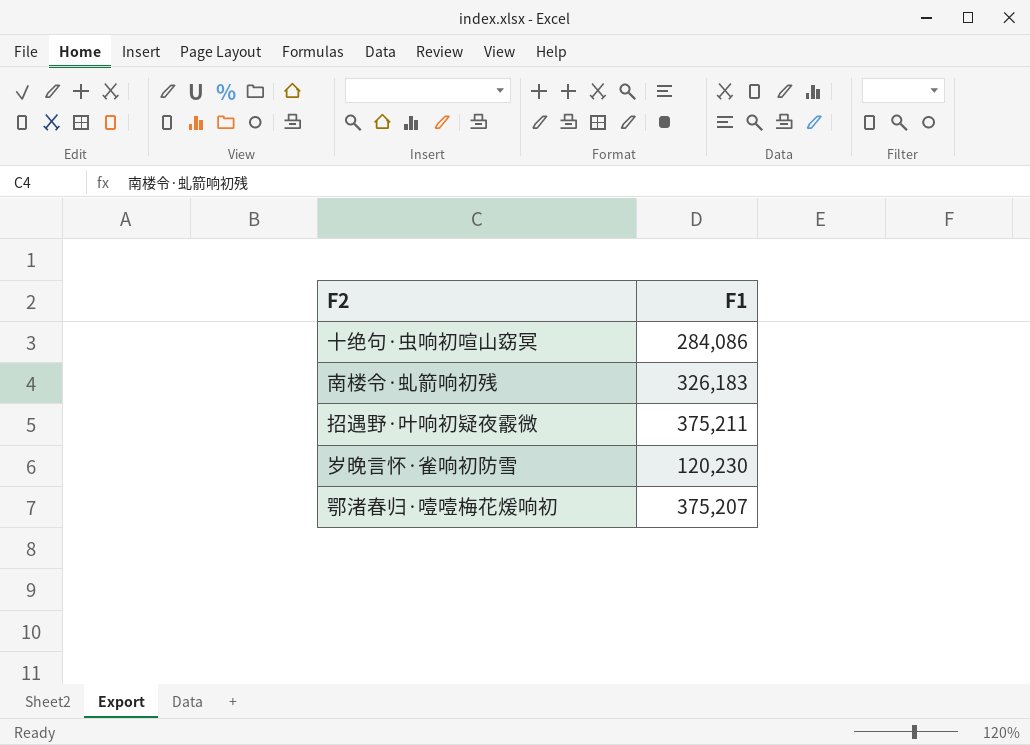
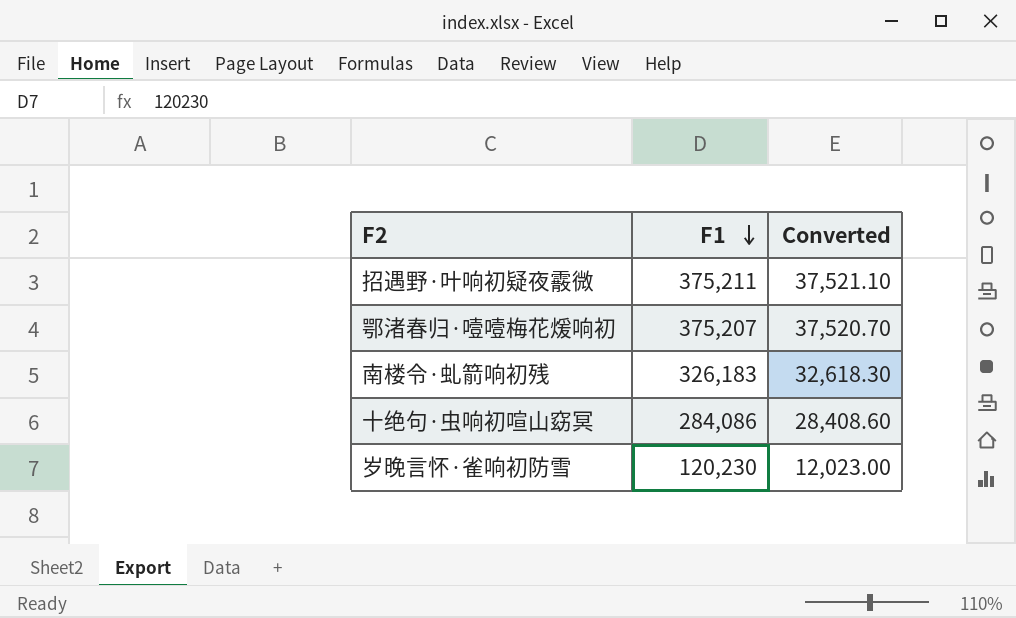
row order: none -> F1 descending
column Converted | formula: none -> [F1] * 0.1

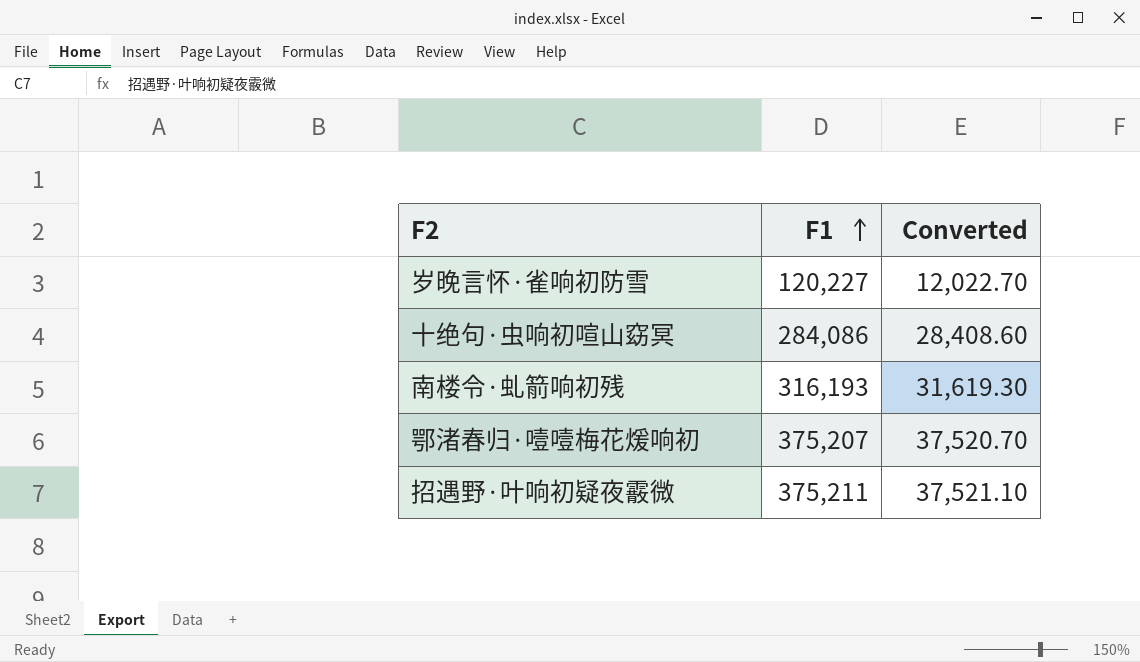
row order: F1 descending -> F1 ascending
岁晚言怀·雀响初防雪 | F1: 120,230 -> 120,227
岁晚言怀·雀响初防雪 | Converted: 12,023.00 -> 12,022.70
南楼令·虬箭响初残 | F1: 326,183 -> 316,193
南楼令·虬箭响初残 | Converted: 32,618.30 -> 31,619.30

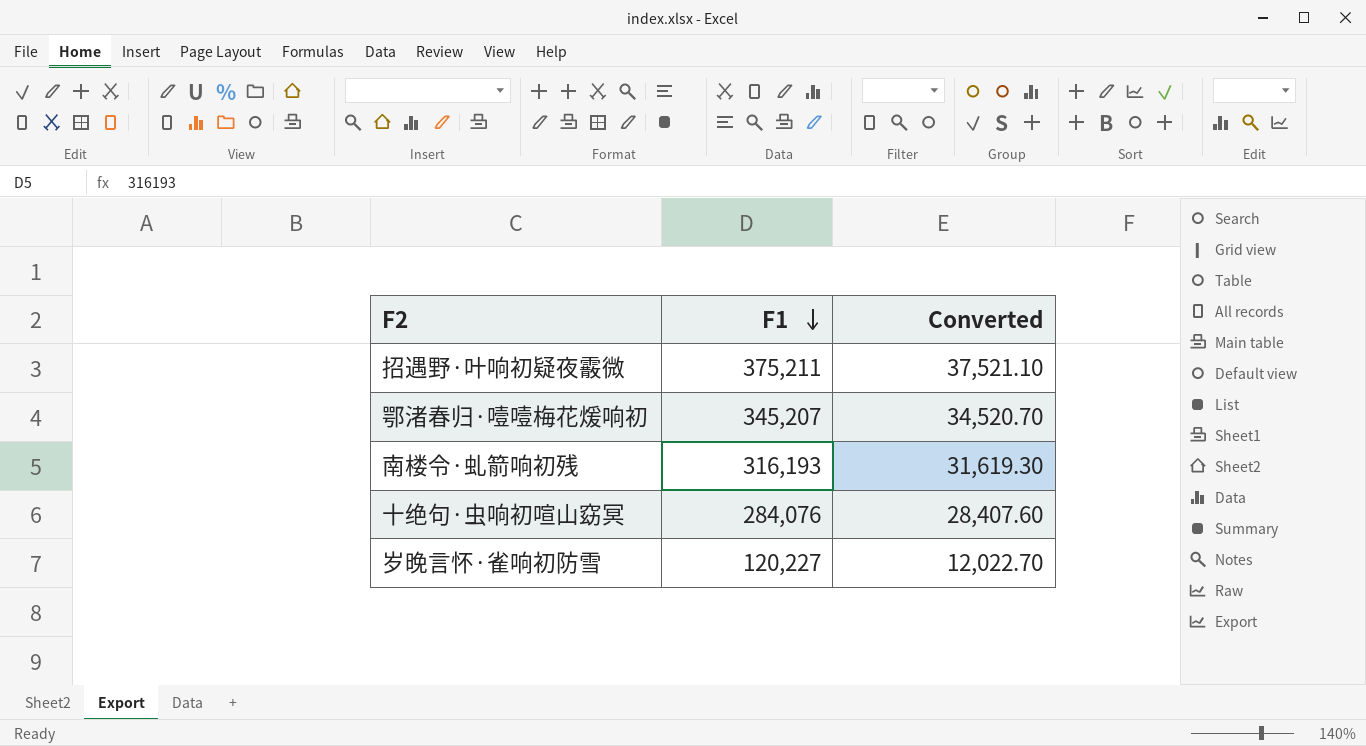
row order: F1 ascending -> F1 descending
鄂渚春归·噎噎梅花煖响初 | F1: 375,207 -> 345,207
鄂渚春归·噎噎梅花煖响初 | Converted: 37,520.70 -> 34,520.70
十绝句·虫响初喧山窈冥 | F1: 284,086 -> 284,076
十绝句·虫响初喧山窈冥 | Converted: 28,408.60 -> 28,407.60

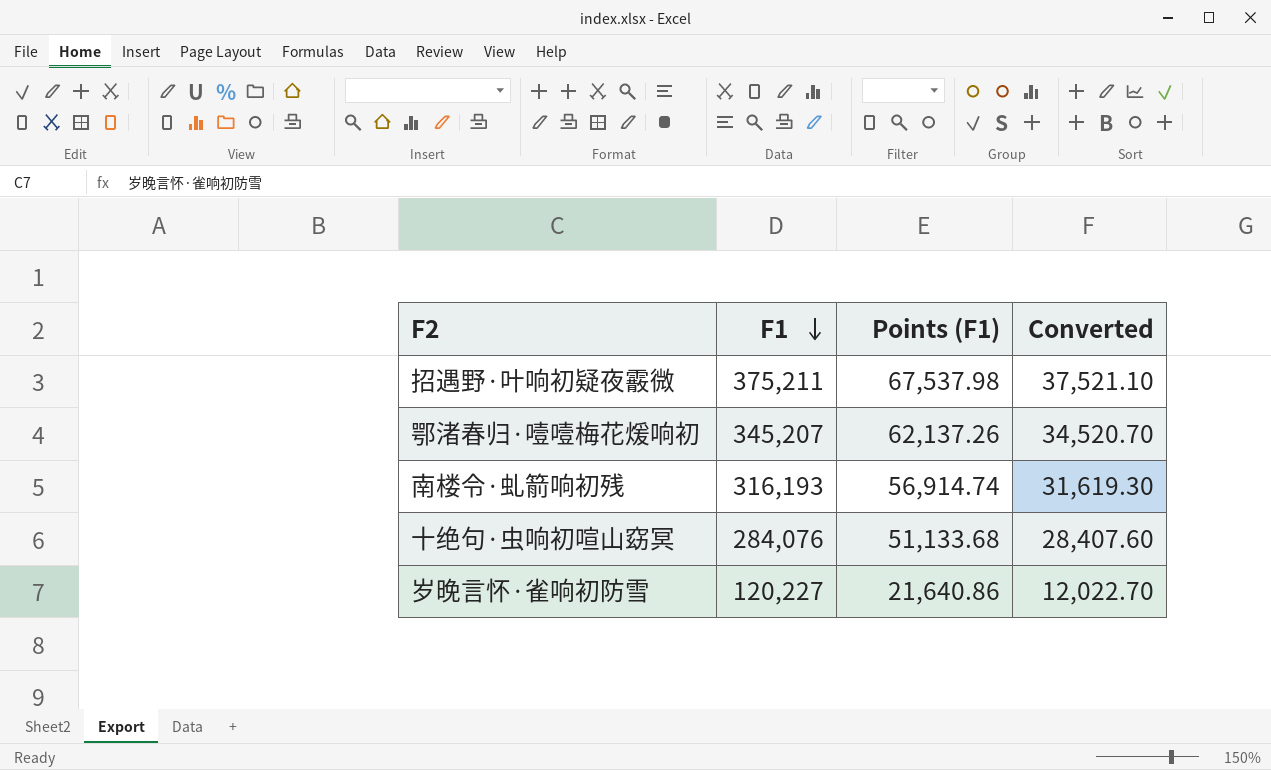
column Points (F1) | formula: none -> [F1] * 0.18

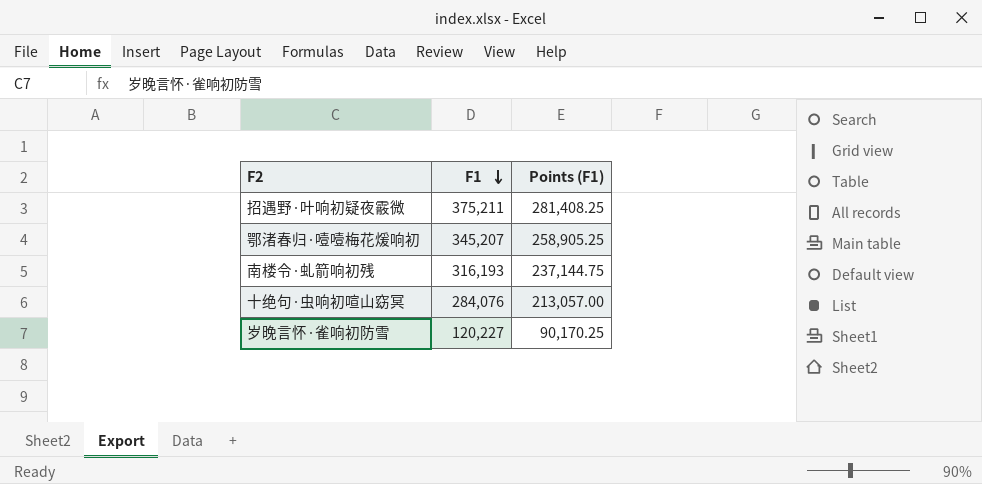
column Converted | formula: [F1] * 0.1 -> none
column Points (F1) | formula: [F1] * 0.18 -> [F1] * 0.75

